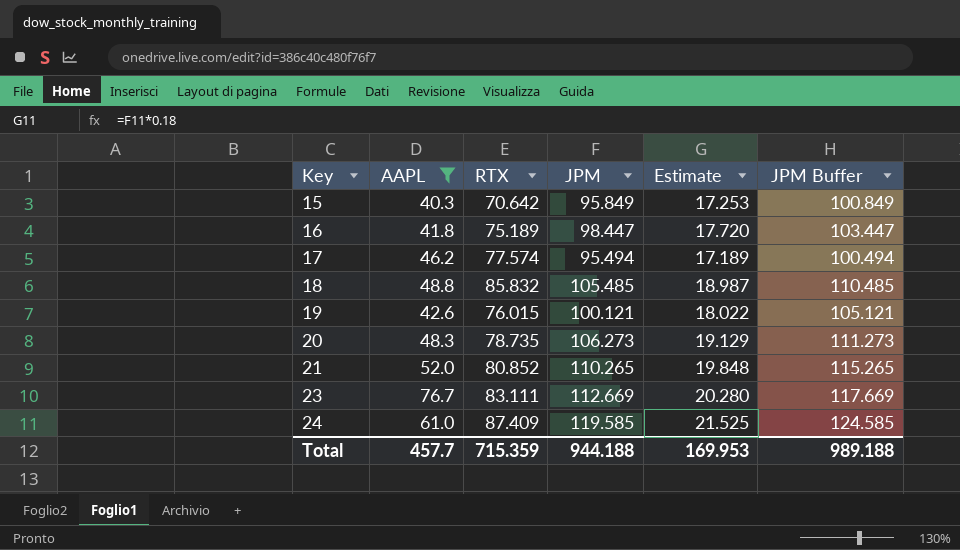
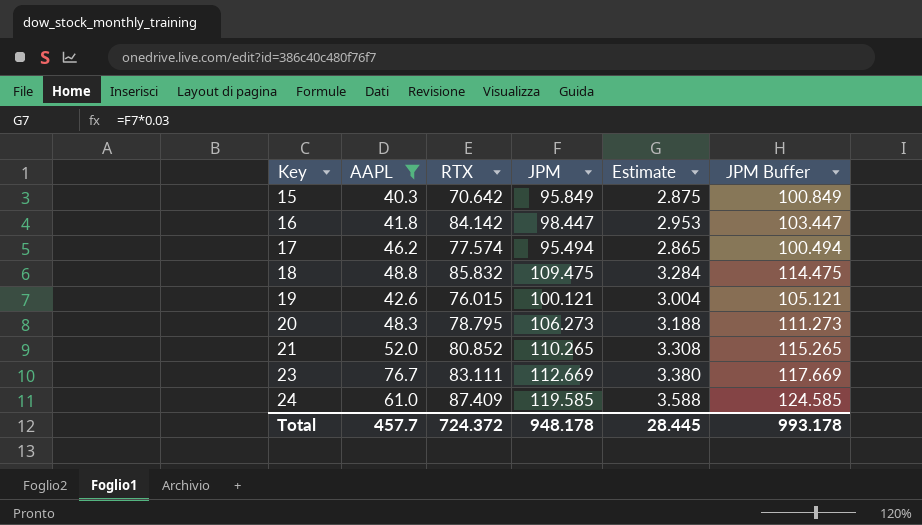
column Estimate | formula: [JPM] * 0.18 -> [JPM] * 0.03
16 | RTX: 75.189 -> 84.142
18 | JPM: 105.485 -> 109.475
18 | JPM Buffer: 110.485 -> 114.475
20 | RTX: 78.735 -> 78.795
Total | RTX: 715.359 -> 724.372
Total | JPM: 944.188 -> 948.178
Total | Estimate: 169.953 -> 28.445
Total | JPM Buffer: 989.188 -> 993.178

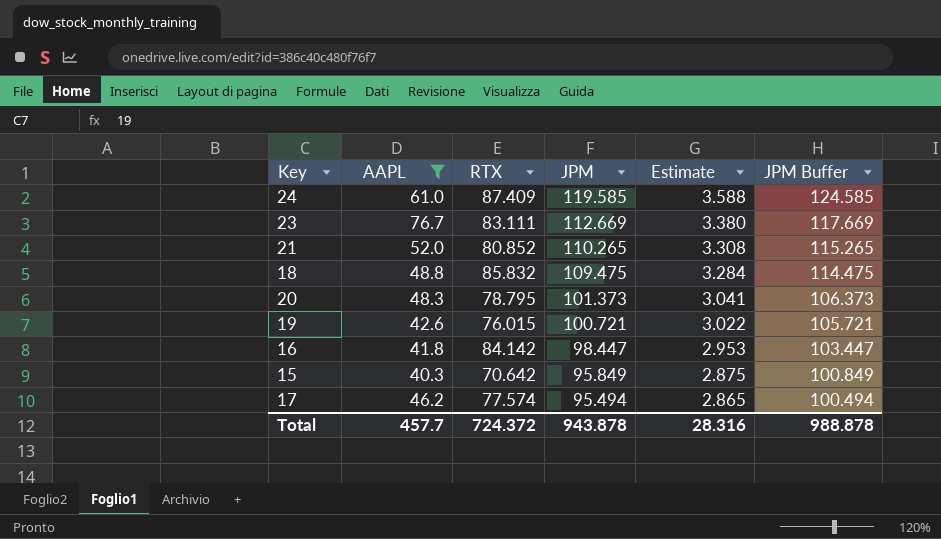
row order: Key ascending -> JPM descending
20 | JPM: 106.273 -> 101.373
20 | Estimate: 3.188 -> 3.041
20 | JPM Buffer: 111.273 -> 106.373
19 | JPM: 100.121 -> 100.721
19 | Estimate: 3.004 -> 3.022
19 | JPM Buffer: 105.121 -> 105.721
Total | JPM: 948.178 -> 943.878
Total | Estimate: 28.445 -> 28.316
Total | JPM Buffer: 993.178 -> 988.878

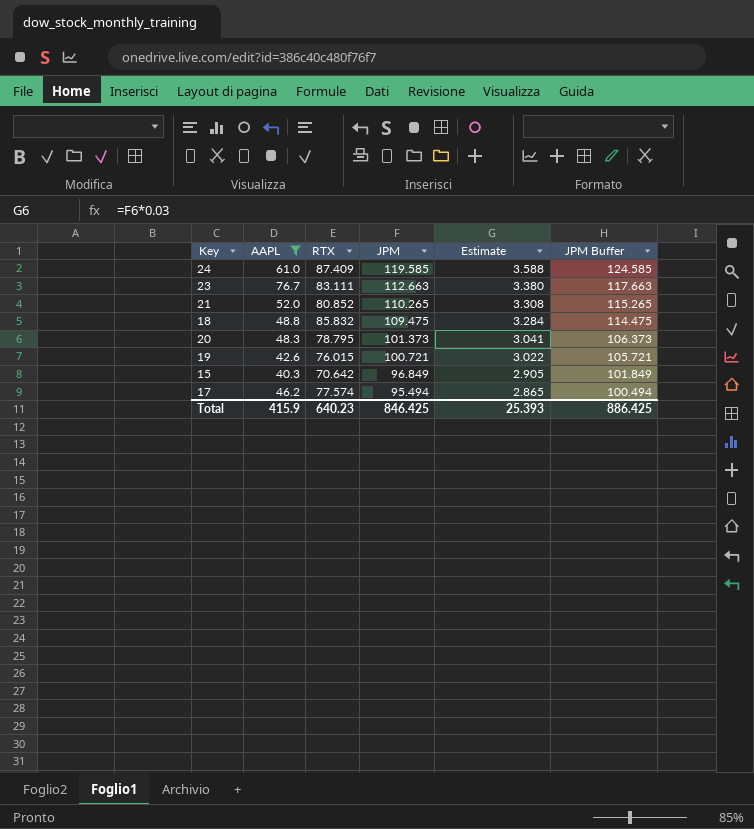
row 16: 41.8 | 84.142 | 98.447 | 2.953 | 103.447 -> none
23 | JPM: 112.669 -> 112.663
23 | JPM Buffer: 117.669 -> 117.663
15 | JPM: 95.849 -> 96.849
15 | Estimate: 2.875 -> 2.905
15 | JPM Buffer: 100.849 -> 101.849
Total | AAPL: 457.7 -> 415.9
Total | RTX: 724.372 -> 640.23
Total | JPM: 943.878 -> 846.425
Total | Estimate: 28.316 -> 25.393
Total | JPM Buffer: 988.878 -> 886.425

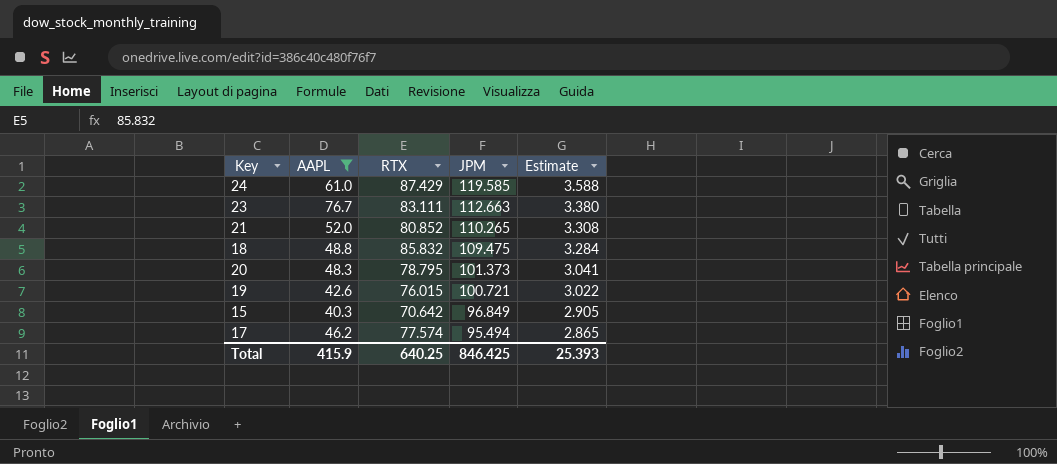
column JPM Buffer | formula: [JPM] + 5 -> none
24 | RTX: 87.409 -> 87.429
Total | RTX: 640.23 -> 640.25

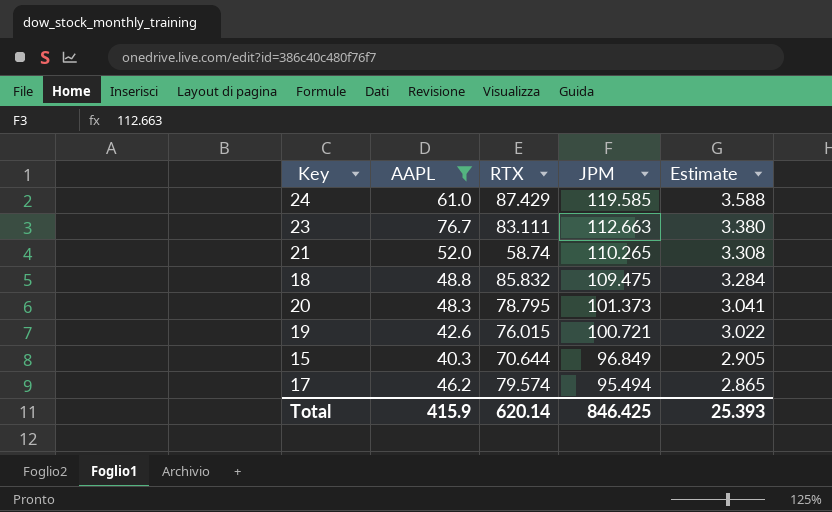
21 | RTX: 80.852 -> 58.74
15 | RTX: 70.642 -> 70.644
17 | RTX: 77.574 -> 79.574
Total | RTX: 640.25 -> 620.14

